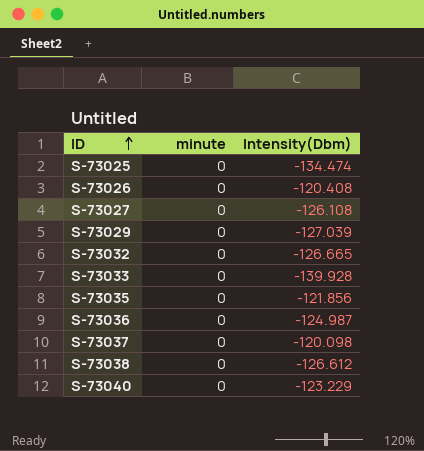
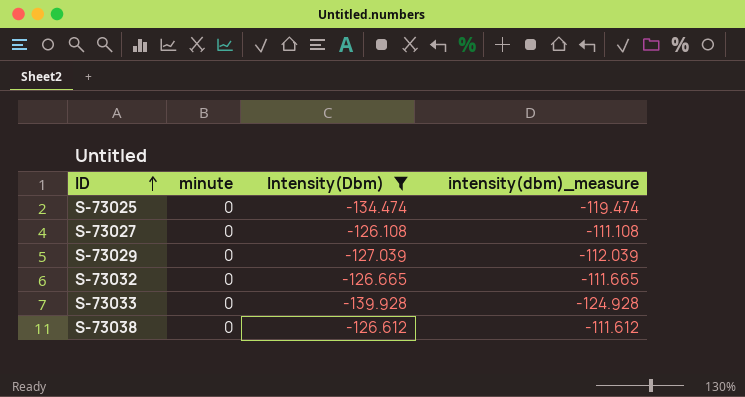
filter: none -> Intensity(Dbm) <= -126.108
column intensity(dbm)_measure | formula: none -> [Intensity(Dbm)] + 15

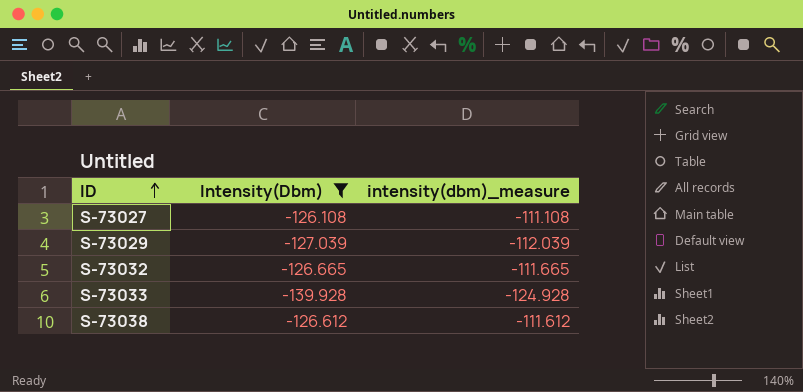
column minute | position: 2 -> none
row S-73025: 0 | -134.474 | -119.474 -> none

